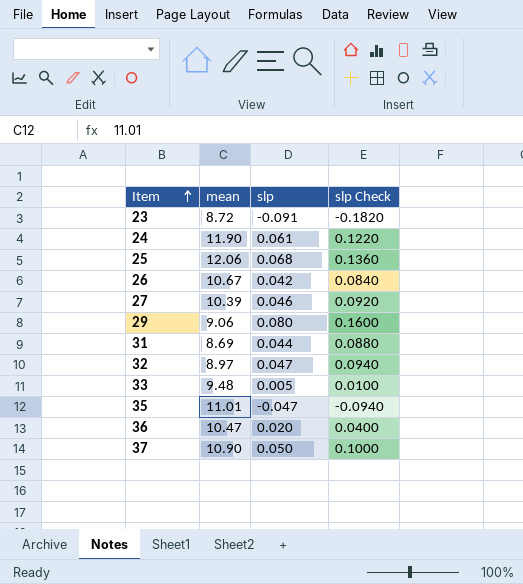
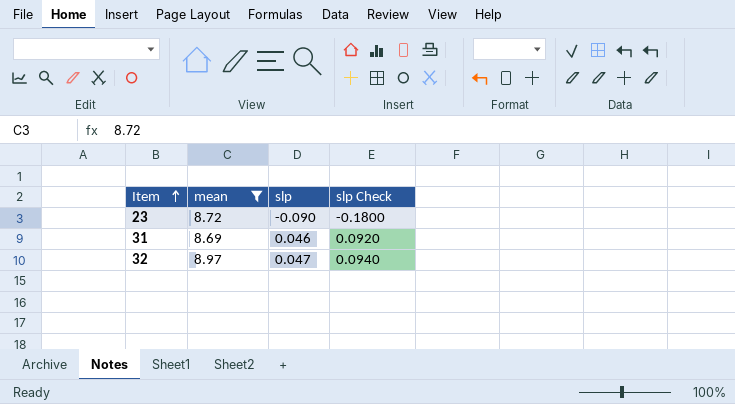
filter: none -> mean <= 8.97
23 | slp: -0.091 -> -0.090
23 | slp Check: -0.1820 -> -0.1800
31 | slp: 0.044 -> 0.046
31 | slp Check: 0.0880 -> 0.0920

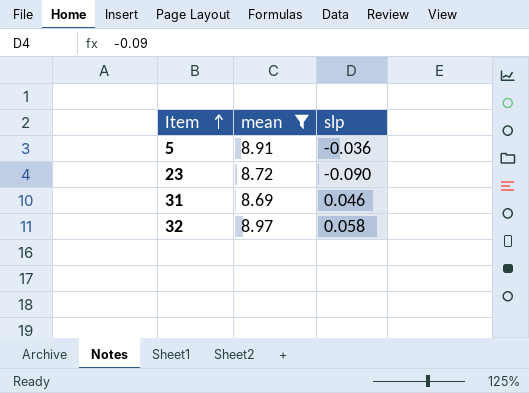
column slp Check | formula: [slp] * 2 -> none
row 5: none -> 8.91 | -0.036
32 | slp: 0.047 -> 0.058

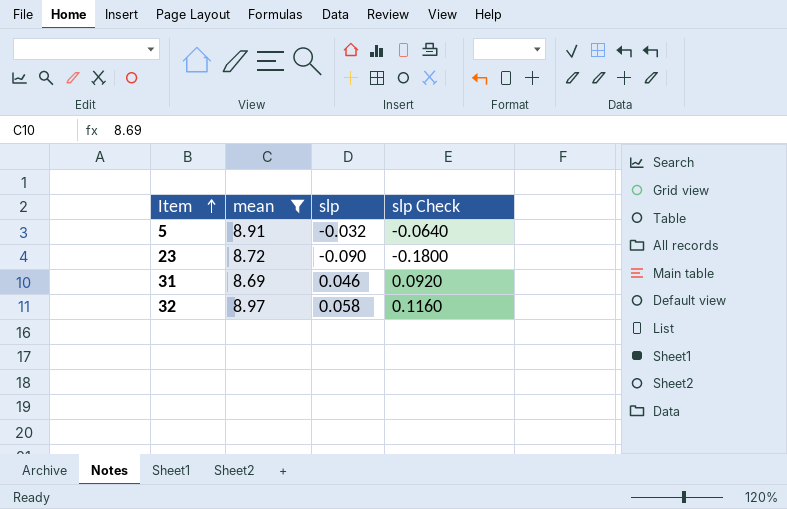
column slp Check | formula: none -> [slp] * 2
5 | slp: -0.036 -> -0.032

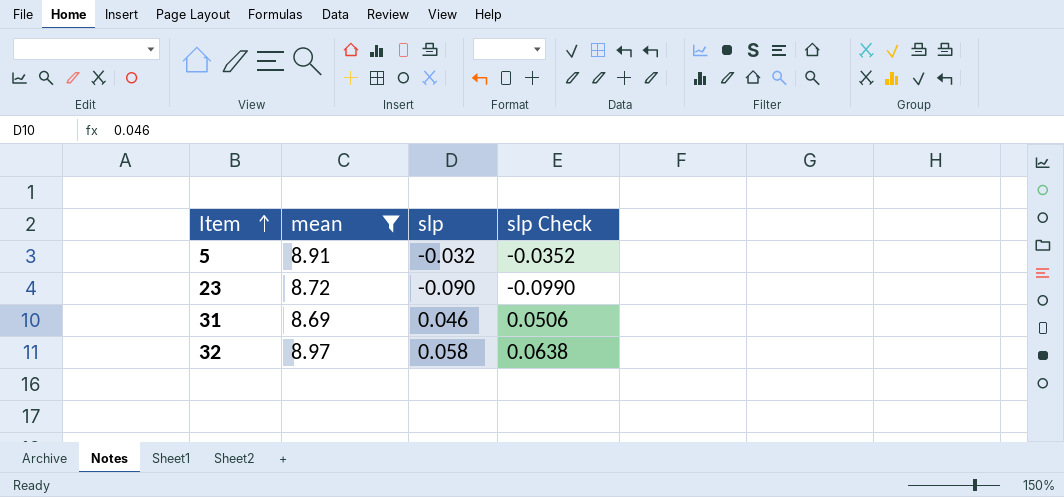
column slp Check | formula: [slp] * 2 -> [slp] * 1.1

